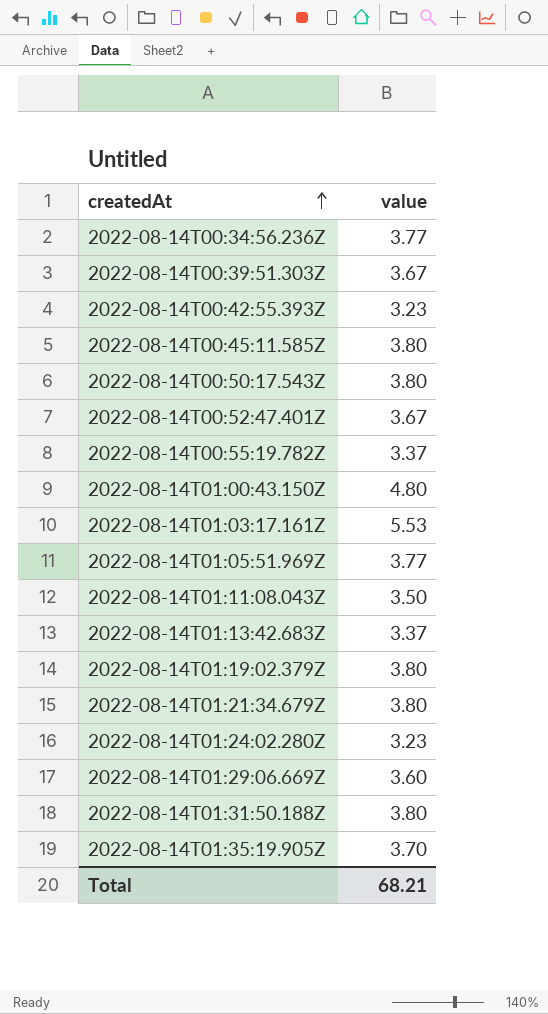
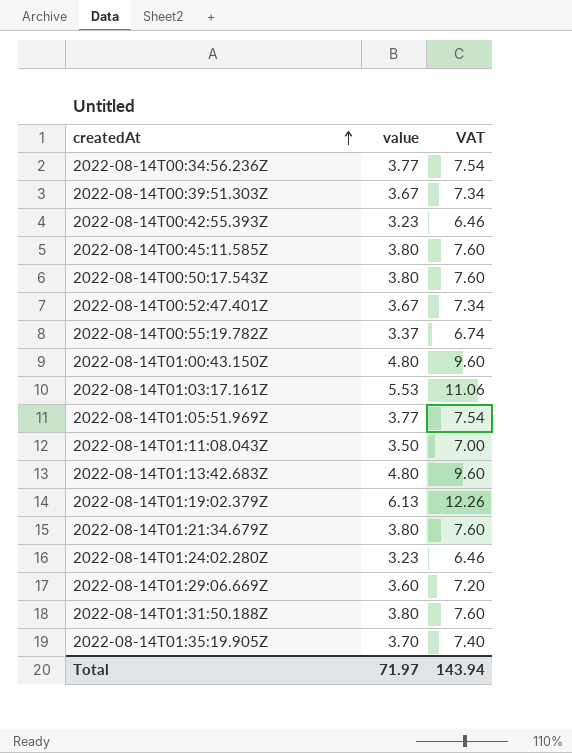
column VAT | formula: none -> [value] * 2
2022-08-14T01:13:42.683Z | value: 3.37 -> 4.80
2022-08-14T01:19:02.379Z | value: 3.80 -> 6.13
Total | value: 68.21 -> 71.97

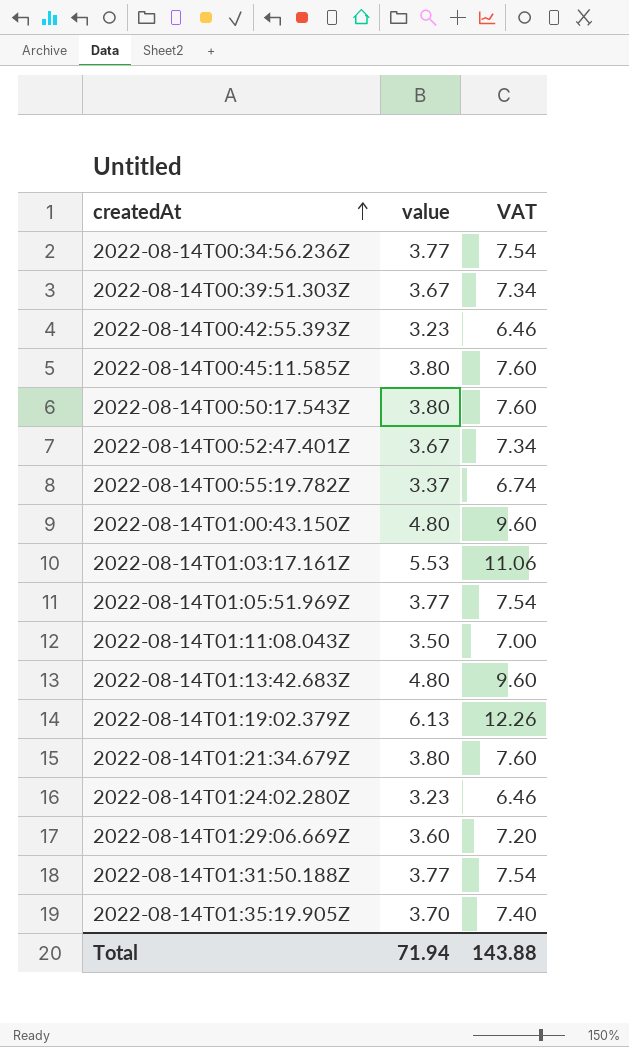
2022-08-14T01:31:50.188Z | value: 3.80 -> 3.77
2022-08-14T01:31:50.188Z | VAT: 7.60 -> 7.54
Total | value: 71.97 -> 71.94
Total | VAT: 143.94 -> 143.88

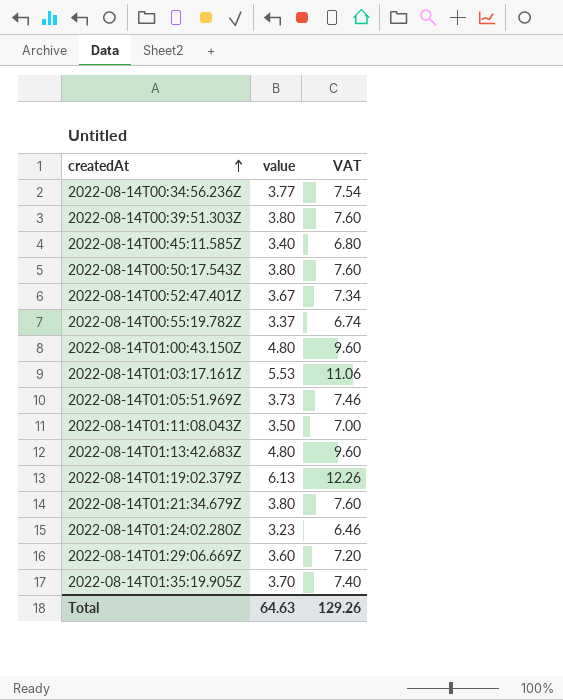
row 2022-08-14T00:42:55.393Z: 3.23 | 6.46 -> none
row 2022-08-14T01:31:50.188Z: 3.77 | 7.54 -> none
2022-08-14T00:39:51.303Z | value: 3.67 -> 3.80
2022-08-14T00:39:51.303Z | VAT: 7.34 -> 7.60
2022-08-14T00:45:11.585Z | value: 3.80 -> 3.40
2022-08-14T00:45:11.585Z | VAT: 7.60 -> 6.80
2022-08-14T01:05:51.969Z | value: 3.77 -> 3.73
2022-08-14T01:05:51.969Z | VAT: 7.54 -> 7.46
Total | value: 71.94 -> 64.63
Total | VAT: 143.88 -> 129.26

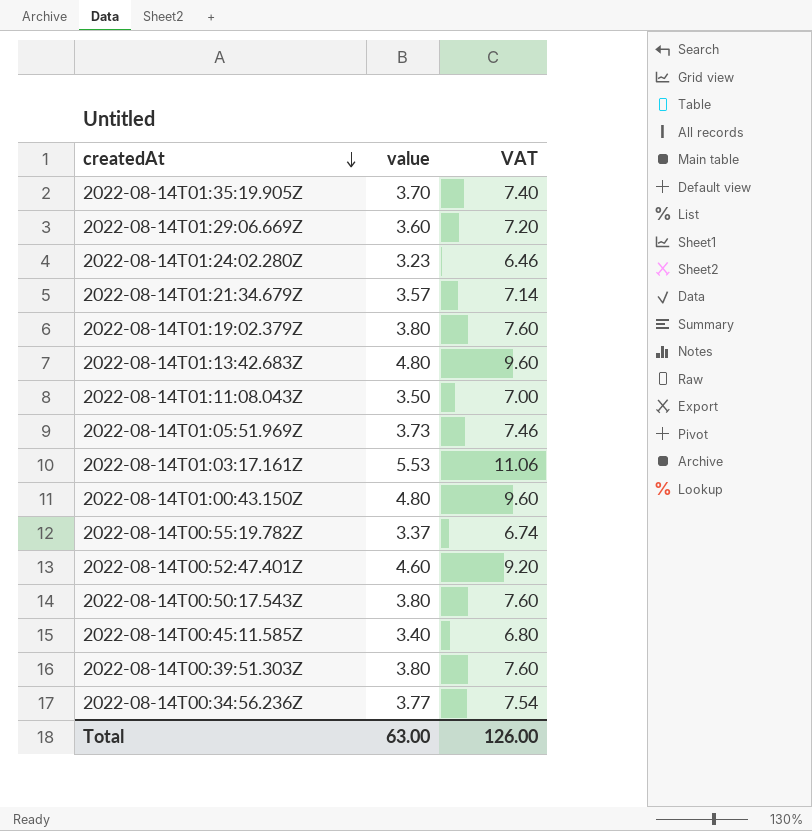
row order: createdAt ascending -> createdAt descending
2022-08-14T01:21:34.679Z | value: 3.80 -> 3.57
2022-08-14T01:21:34.679Z | VAT: 7.60 -> 7.14
2022-08-14T01:19:02.379Z | value: 6.13 -> 3.80
2022-08-14T01:19:02.379Z | VAT: 12.26 -> 7.60
2022-08-14T00:52:47.401Z | value: 3.67 -> 4.60
2022-08-14T00:52:47.401Z | VAT: 7.34 -> 9.20
Total | value: 64.63 -> 63.00
Total | VAT: 129.26 -> 126.00

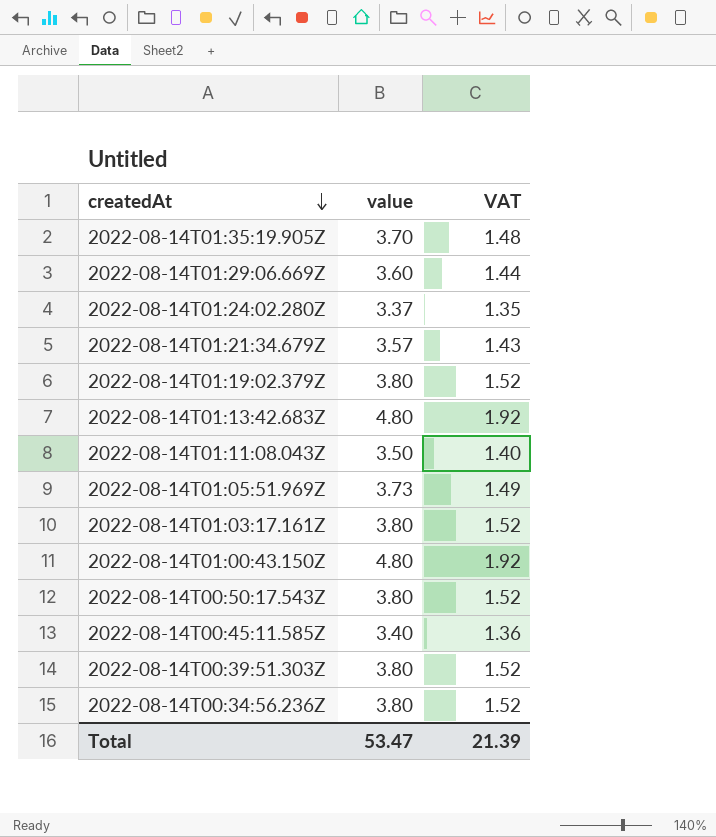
column VAT | formula: [value] * 2 -> [value] * 0.4
row 2022-08-14T00:55:19.782Z: 3.37 | 6.74 -> none
row 2022-08-14T00:52:47.401Z: 4.60 | 9.20 -> none
2022-08-14T01:24:02.280Z | value: 3.23 -> 3.37
2022-08-14T01:03:17.161Z | value: 5.53 -> 3.80
2022-08-14T00:34:56.236Z | value: 3.77 -> 3.80
Total | value: 63.00 -> 53.47
Total | VAT: 126.00 -> 21.39

